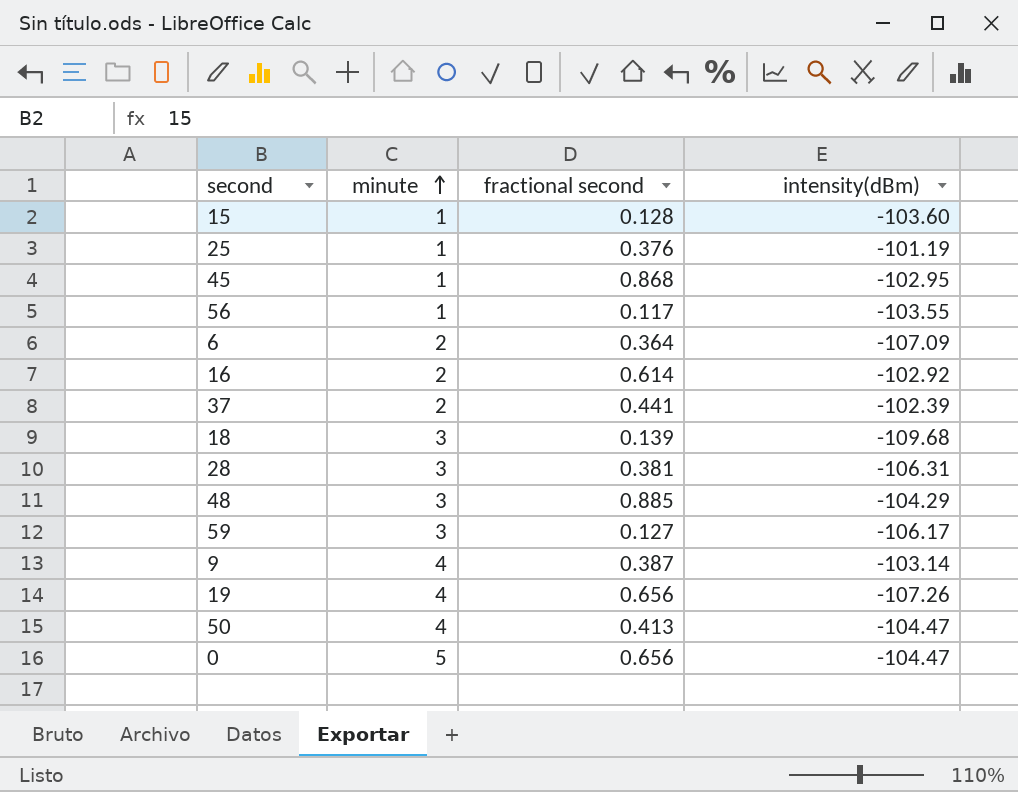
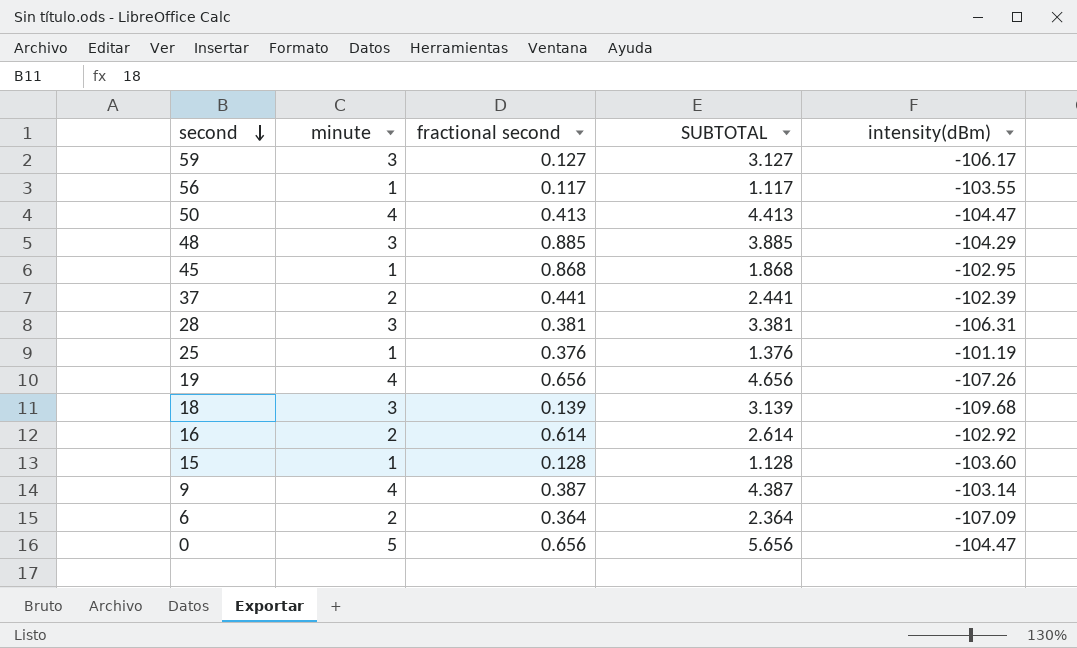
row order: minute ascending -> second descending
column SUBTOTAL | formula: none -> [minute] + [fractional second]

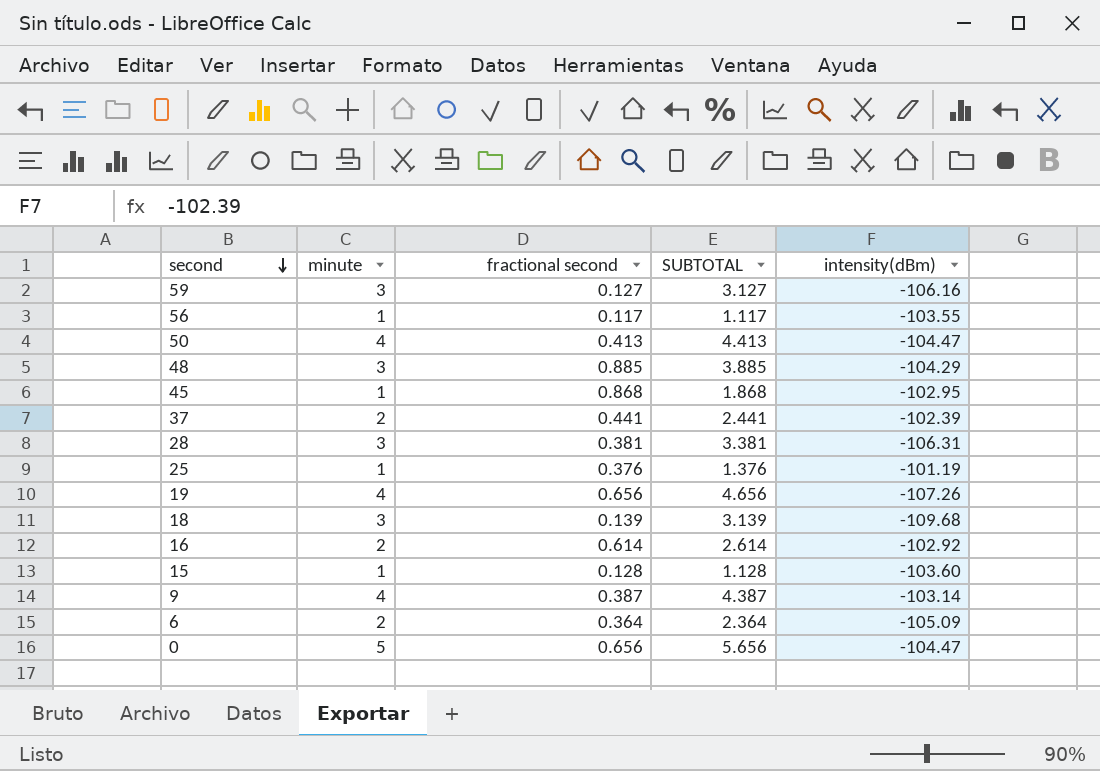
59 | intensity(dBm): -106.17 -> -106.16
6 | intensity(dBm): -107.09 -> -105.09

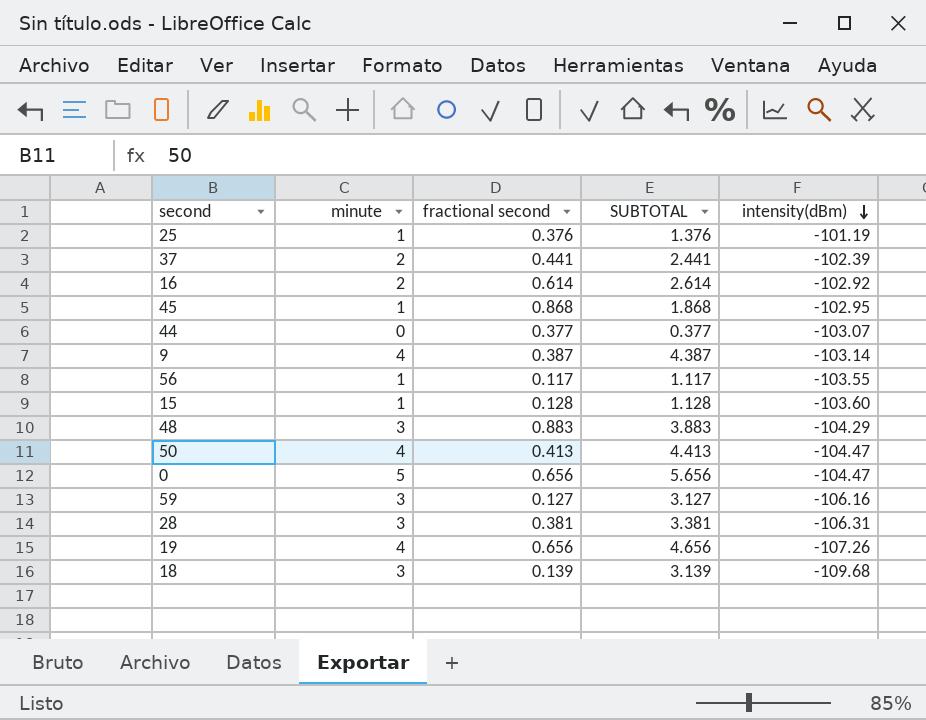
row order: second descending -> intensity(dBm) descending
row 6: 2 | 0.364 | 2.364 | -105.09 -> none
row 44: none -> 0 | 0.377 | 0.377 | -103.07
48 | fractional second: 0.885 -> 0.883
48 | SUBTOTAL: 3.885 -> 3.883

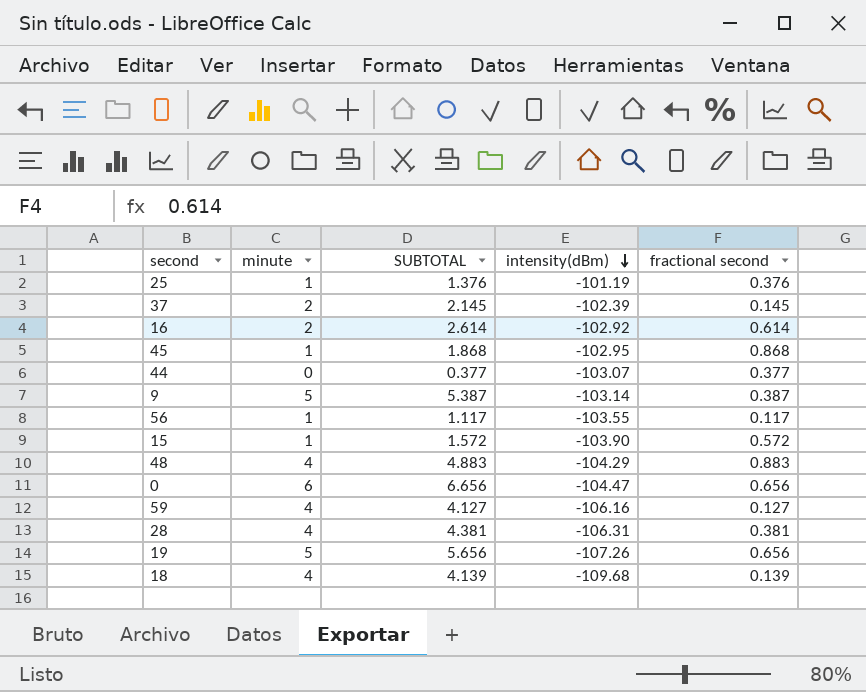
column fractional second | position: 3 -> 5
row 50: 4 | 0.413 | 4.413 | -104.47 -> none
37 | SUBTOTAL: 2.441 -> 2.145
37 | fractional second: 0.441 -> 0.145
9 | minute: 4 -> 5
9 | SUBTOTAL: 4.387 -> 5.387
15 | SUBTOTAL: 1.128 -> 1.572
15 | intensity(dBm): -103.60 -> -103.90
15 | fractional second: 0.128 -> 0.572
48 | minute: 3 -> 4
48 | SUBTOTAL: 3.883 -> 4.883
0 | minute: 5 -> 6
0 | SUBTOTAL: 5.656 -> 6.656
59 | minute: 3 -> 4
59 | SUBTOTAL: 3.127 -> 4.127
28 | minute: 3 -> 4
28 | SUBTOTAL: 3.381 -> 4.381
19 | minute: 4 -> 5
19 | SUBTOTAL: 4.656 -> 5.656
18 | minute: 3 -> 4
18 | SUBTOTAL: 3.139 -> 4.139

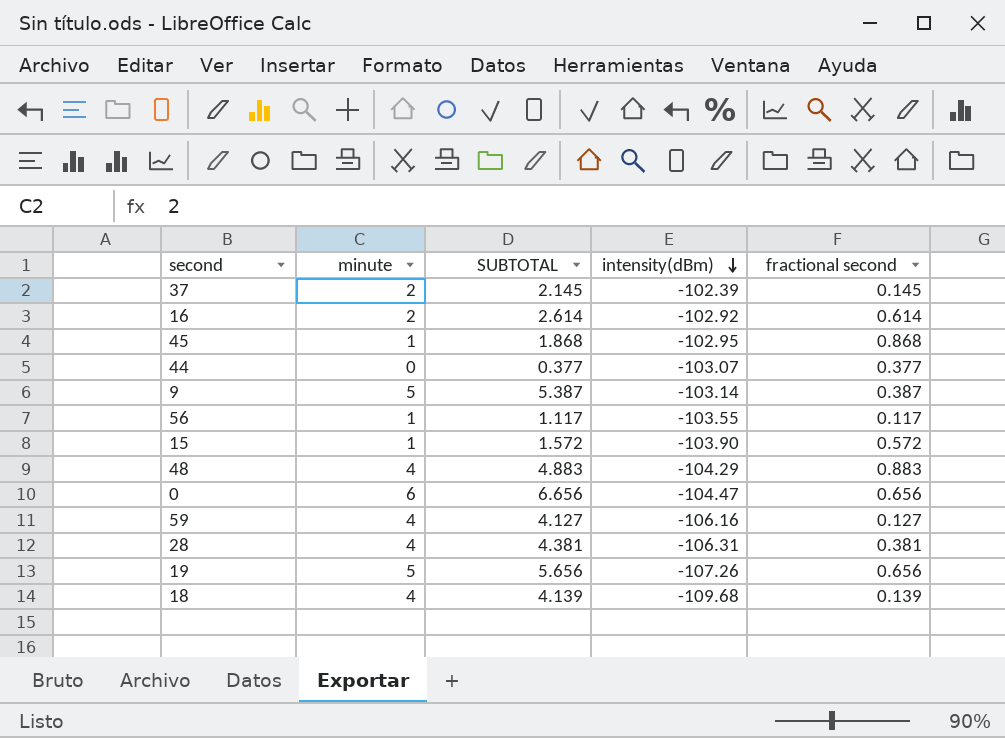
row 25: 1 | 1.376 | -101.19 | 0.376 -> none

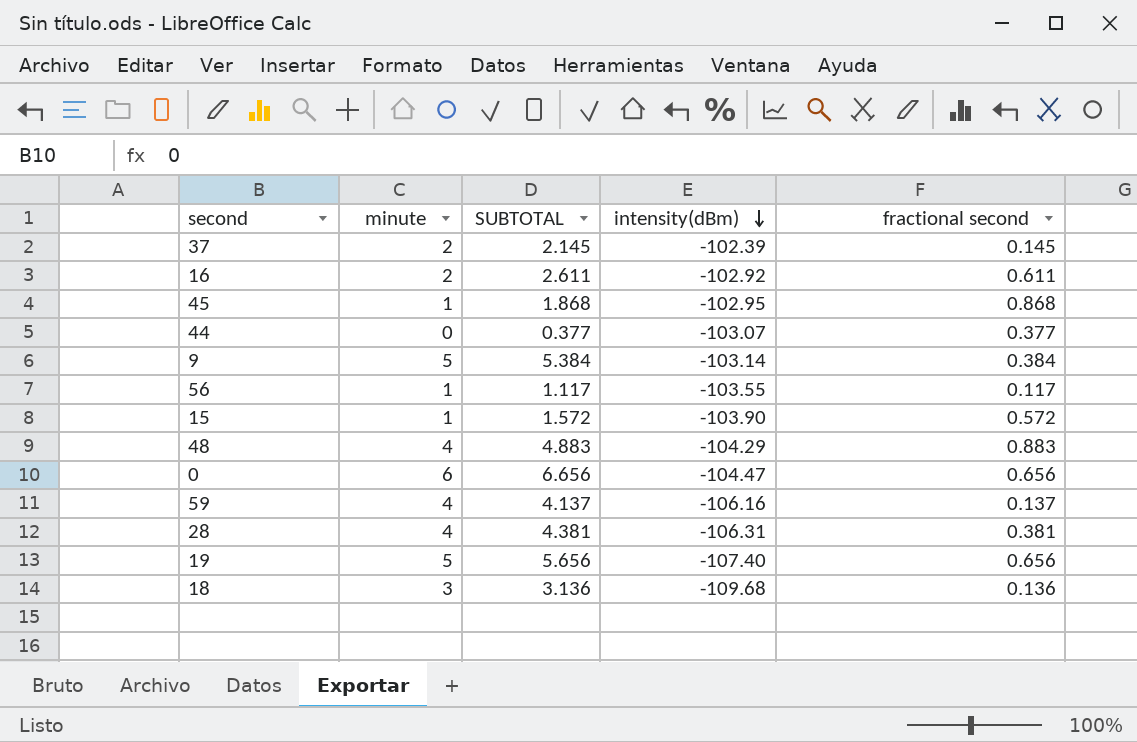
16 | SUBTOTAL: 2.614 -> 2.611
16 | fractional second: 0.614 -> 0.611
9 | SUBTOTAL: 5.387 -> 5.384
9 | fractional second: 0.387 -> 0.384
59 | SUBTOTAL: 4.127 -> 4.137
59 | fractional second: 0.127 -> 0.137
19 | intensity(dBm): -107.26 -> -107.40
18 | minute: 4 -> 3
18 | SUBTOTAL: 4.139 -> 3.136
18 | fractional second: 0.139 -> 0.136

